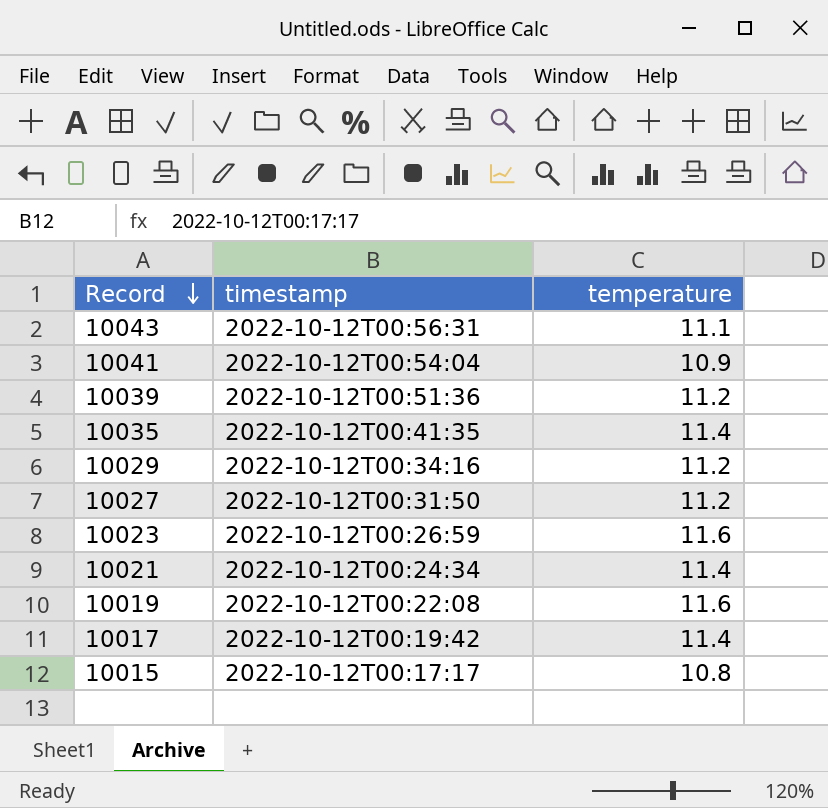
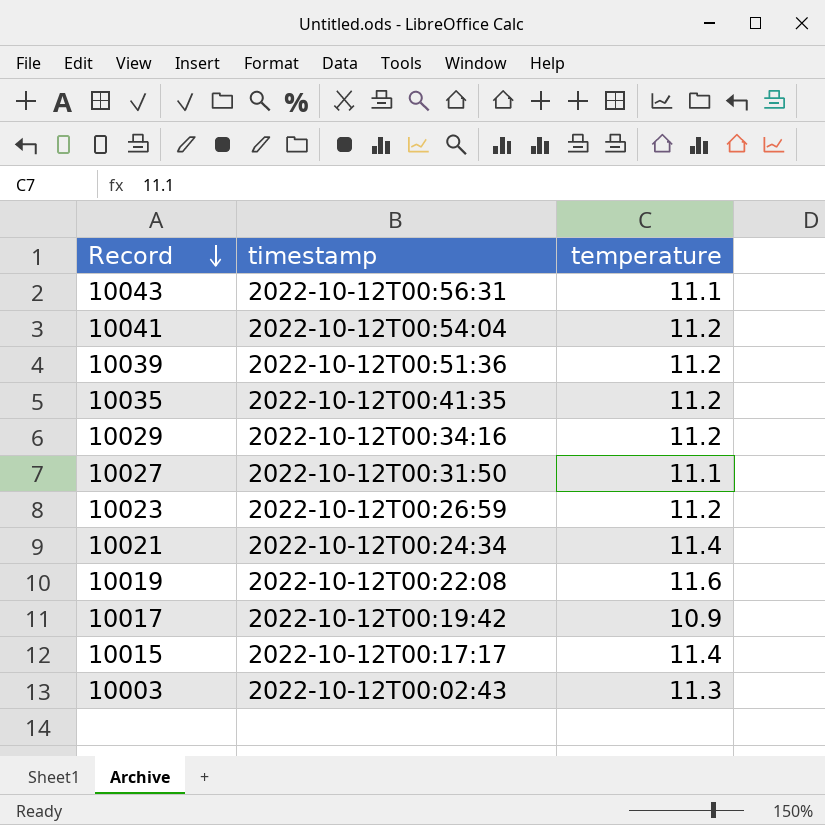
10041 | temperature: 10.9 -> 11.2
10035 | temperature: 11.4 -> 11.2
10027 | temperature: 11.2 -> 11.1
10023 | temperature: 11.6 -> 11.2
10017 | temperature: 11.4 -> 10.9
10015 | temperature: 10.8 -> 11.4
row 10003: none -> 2022-10-12T00:02:43 | 11.3

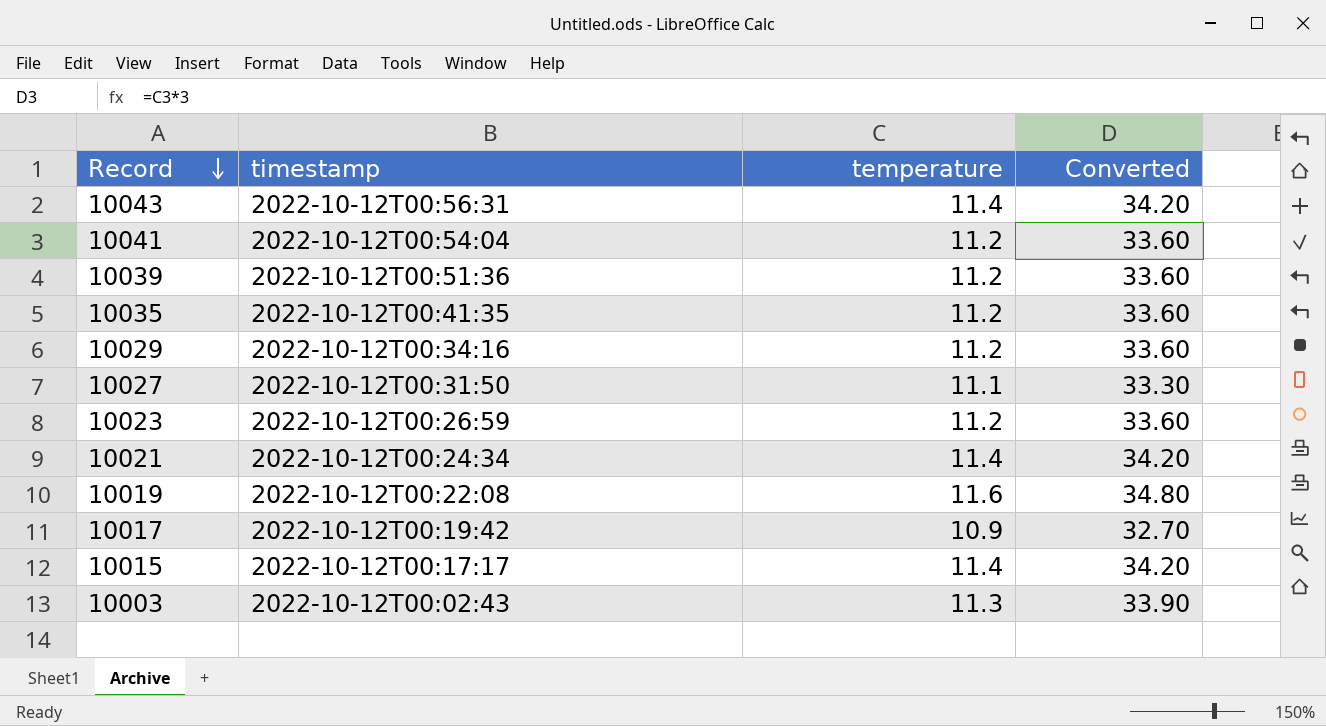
column Converted | formula: none -> [temperature] * 3
10043 | temperature: 11.1 -> 11.4

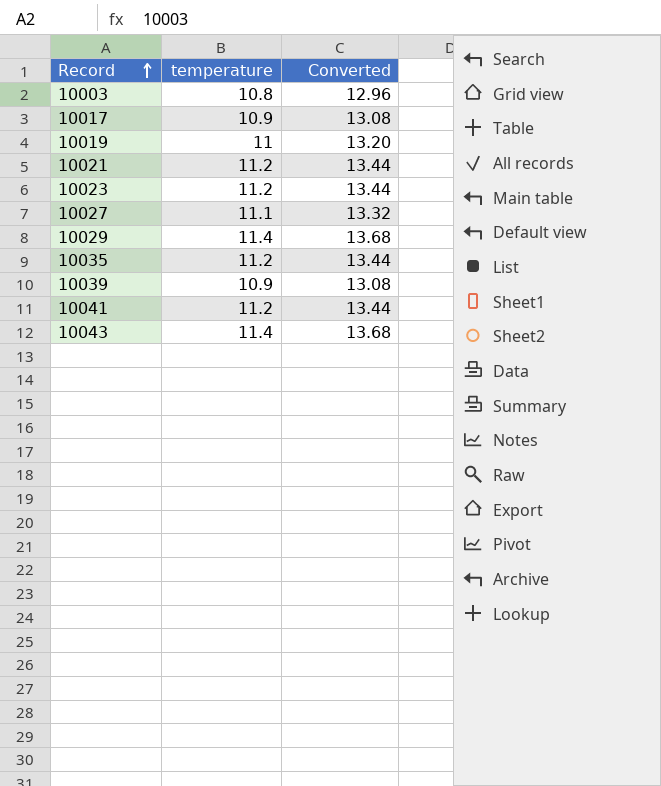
row order: Record descending -> Record ascending
column timestamp | position: 2 -> none
column Converted | formula: [temperature] * 3 -> [temperature] * 1.2
row 10015: 2022-10-12T00:17:17 | 11.4 | 34.20 -> none
10003 | temperature: 11.3 -> 10.8
10019 | temperature: 11.6 -> 11
10021 | temperature: 11.4 -> 11.2
10029 | temperature: 11.2 -> 11.4
10039 | temperature: 11.2 -> 10.9

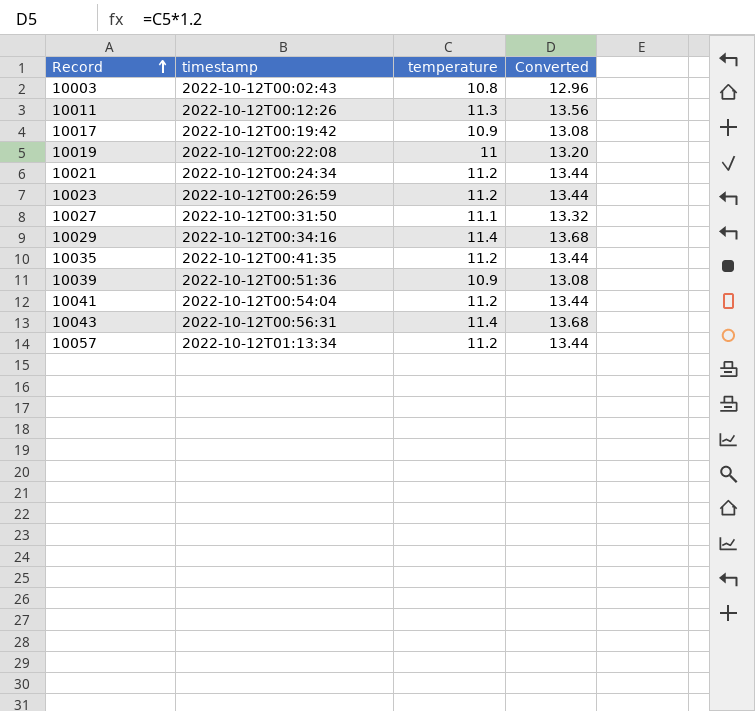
column timestamp | position: none -> 2
row 10011: none -> 2022-10-12T00:12:26 | 11.3 | 13.56
row 10057: none -> 2022-10-12T01:13:34 | 11.2 | 13.44

